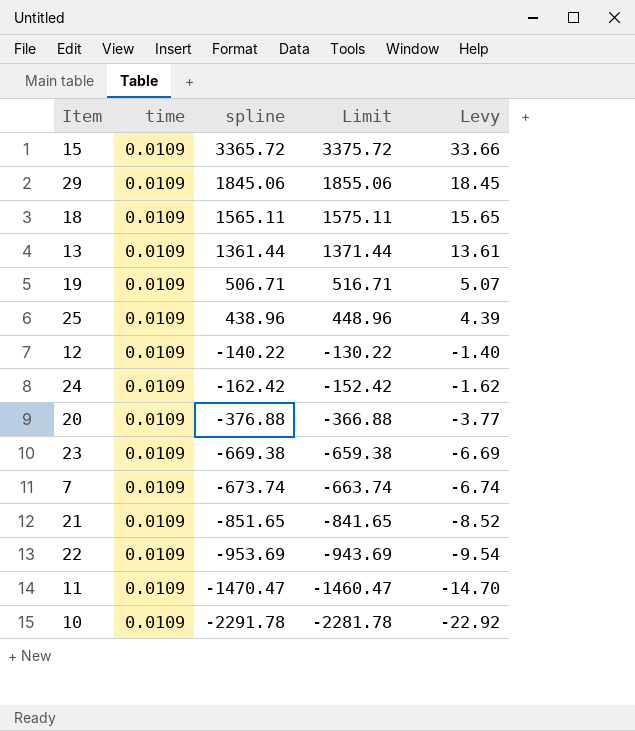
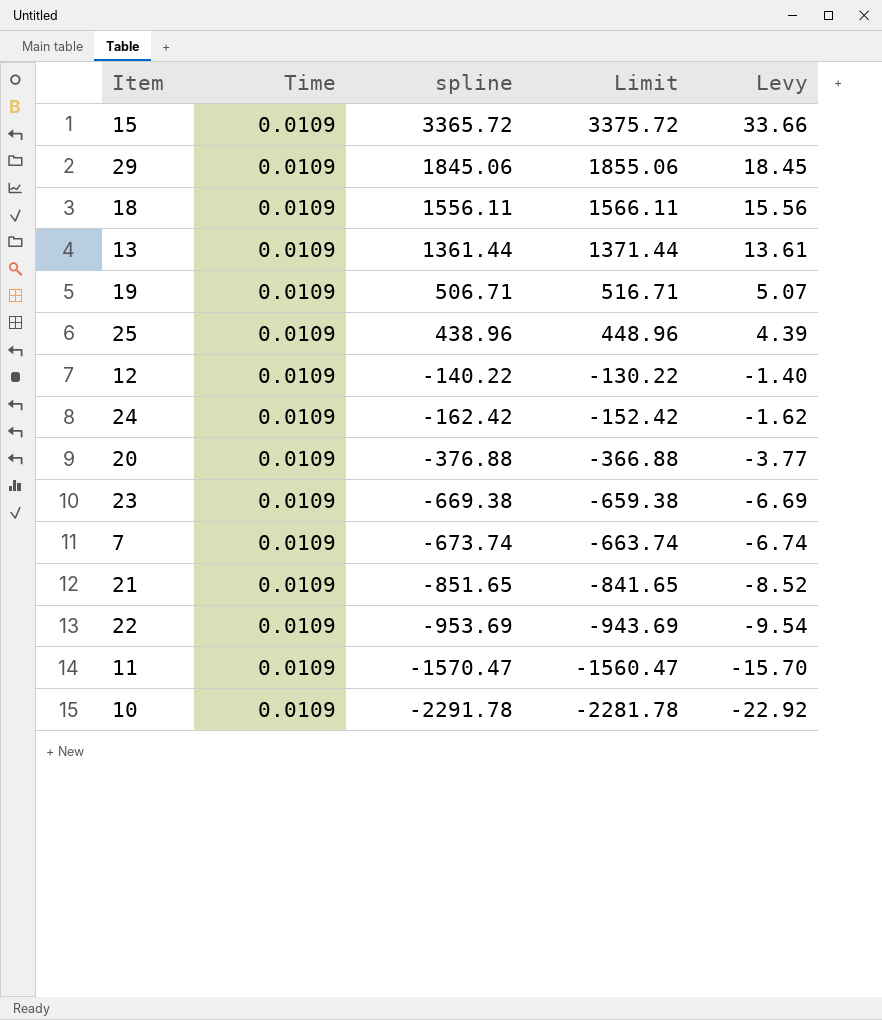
column name: time -> Time
18 | spline: 1565.11 -> 1556.11
18 | Limit: 1575.11 -> 1566.11
18 | Levy: 15.65 -> 15.56
11 | spline: -1470.47 -> -1570.47
11 | Limit: -1460.47 -> -1560.47
11 | Levy: -14.70 -> -15.70

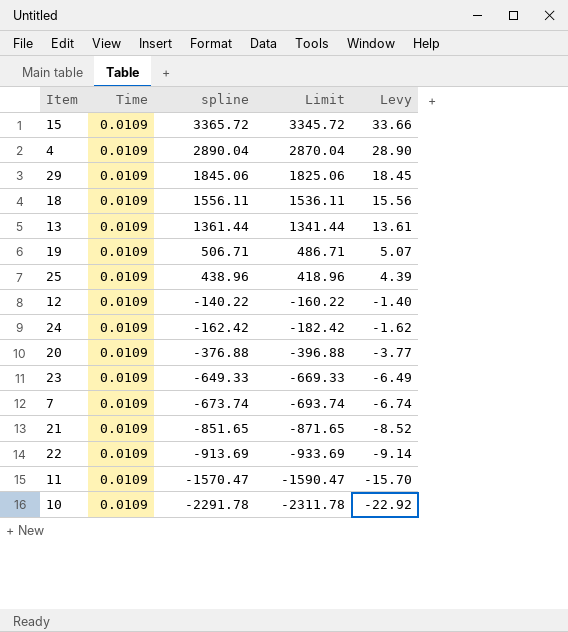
column Limit | formula: [spline] + 10 -> [spline] - 20
row 4: none -> 0.0109 | 2890.04 | 2870.04 | 28.90
23 | spline: -669.38 -> -649.33
23 | Levy: -6.69 -> -6.49
22 | spline: -953.69 -> -913.69
22 | Levy: -9.54 -> -9.14

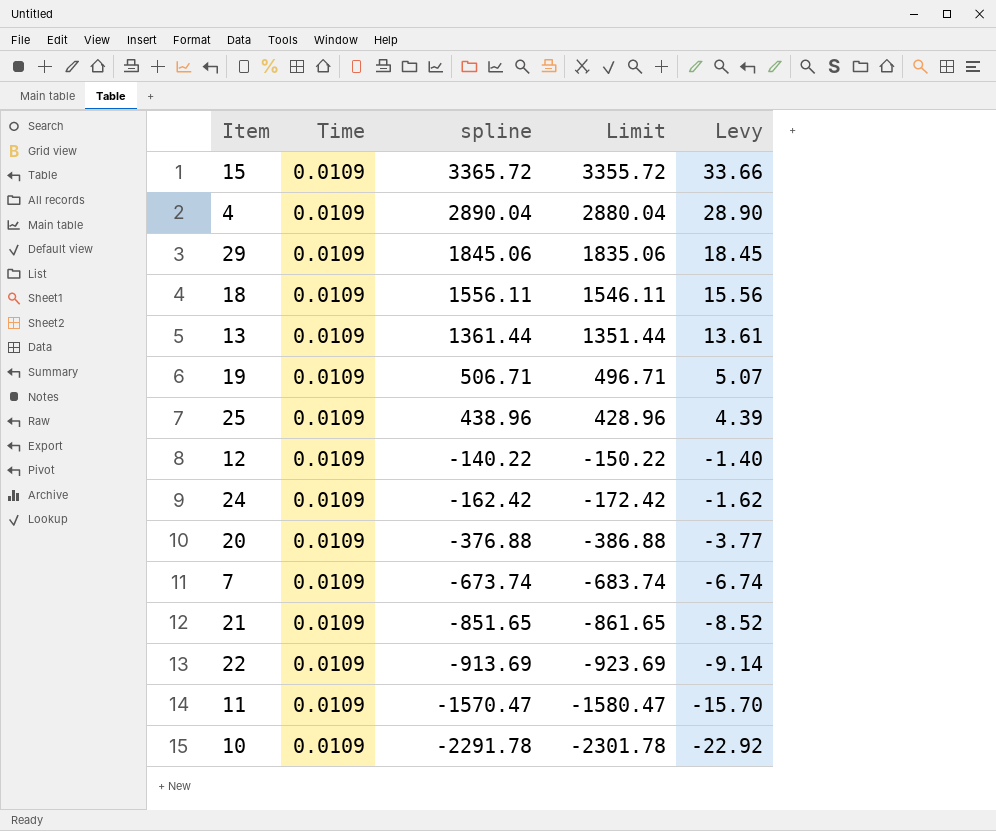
column Limit | formula: [spline] - 20 -> [spline] - 10
row 23: 0.0109 | -649.33 | -669.33 | -6.49 -> none

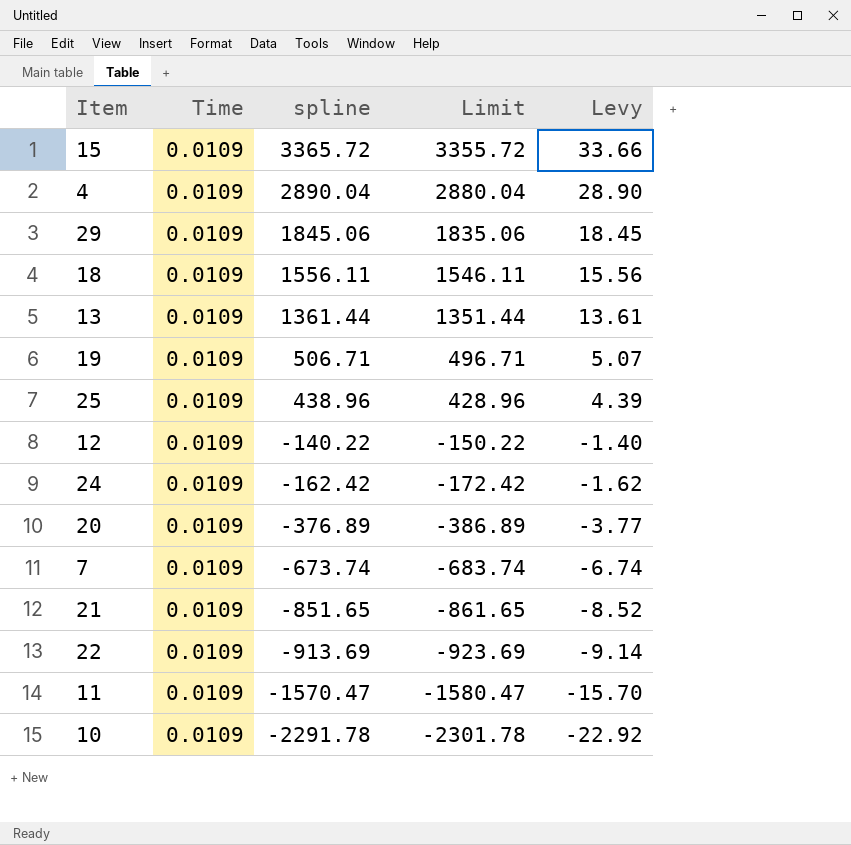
20 | spline: -376.88 -> -376.89
20 | Limit: -386.88 -> -386.89

